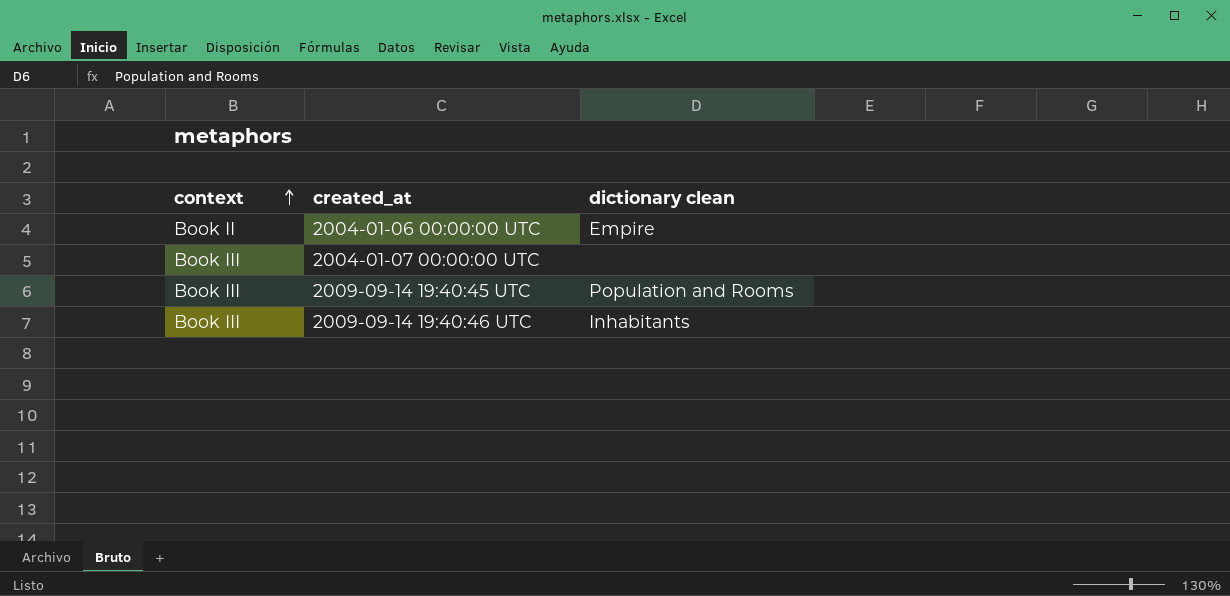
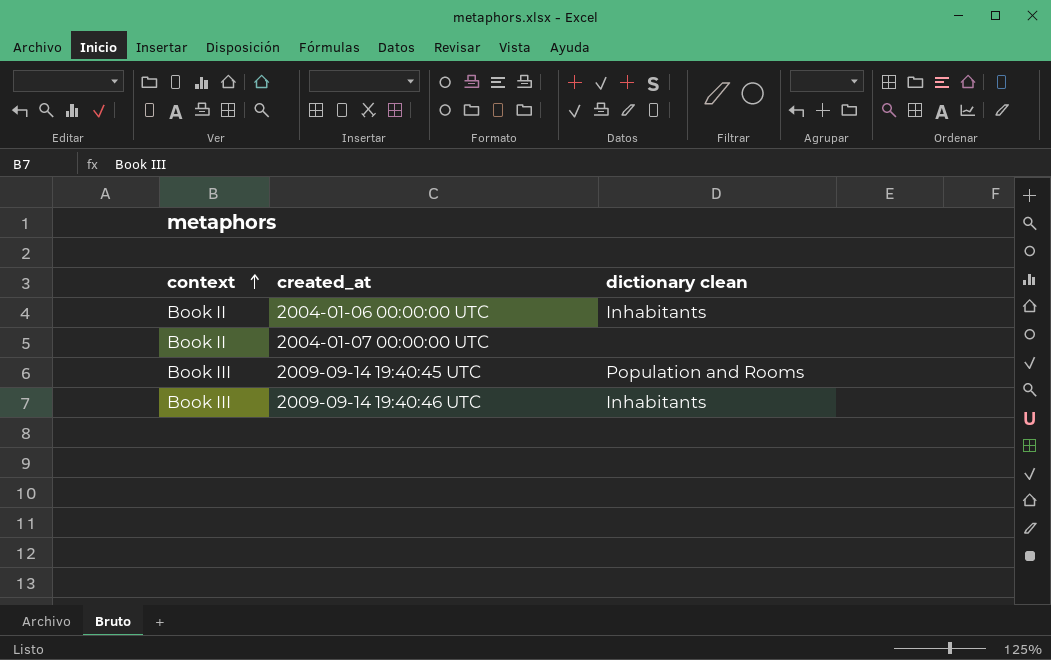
2004-01-06 00:00:00 UTC | dictionary clean: Empire -> Inhabitants
2004-01-07 00:00:00 UTC | context: Book III -> Book II

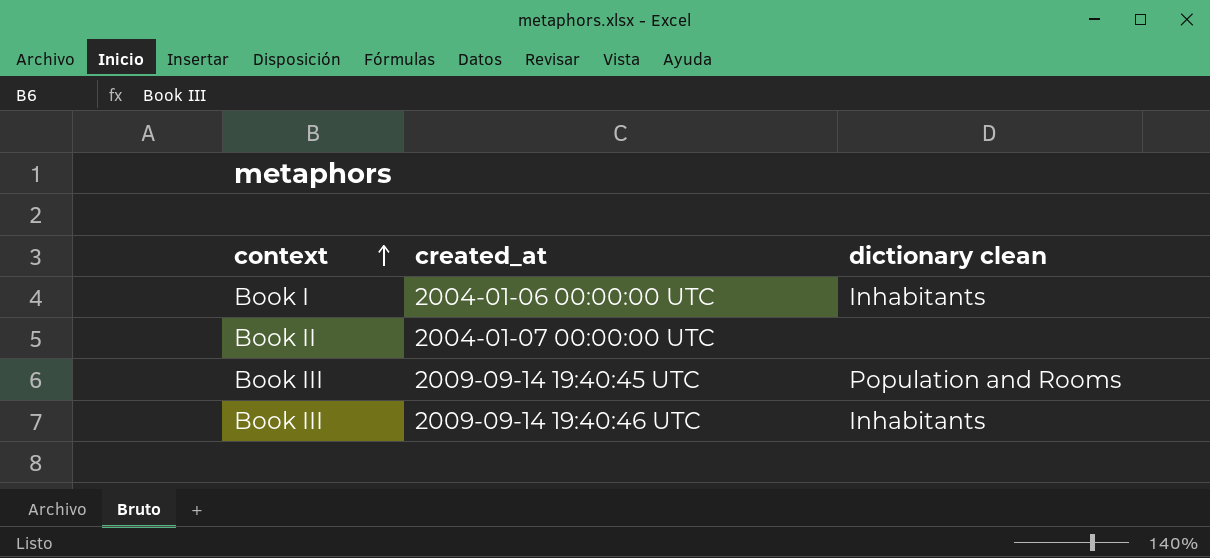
2004-01-06 00:00:00 UTC | context: Book II -> Book I

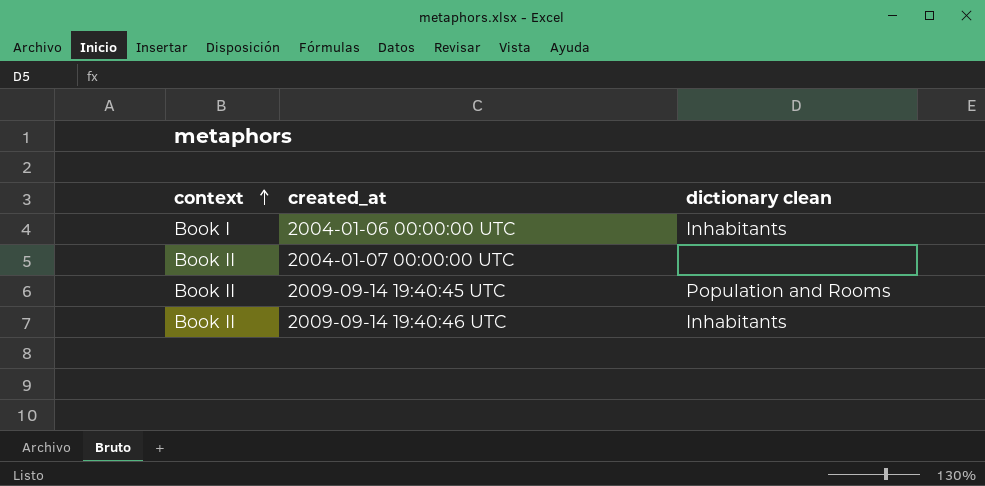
2009-09-14 19:40:45 UTC | context: Book III -> Book II
2009-09-14 19:40:46 UTC | context: Book III -> Book II

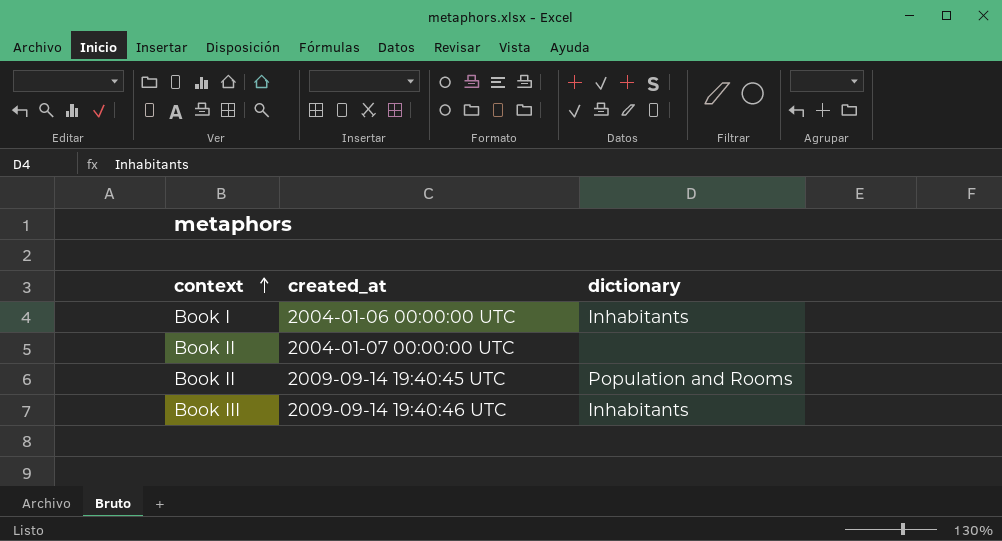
column name: dictionary clean -> dictionary
2009-09-14 19:40:46 UTC | context: Book II -> Book III

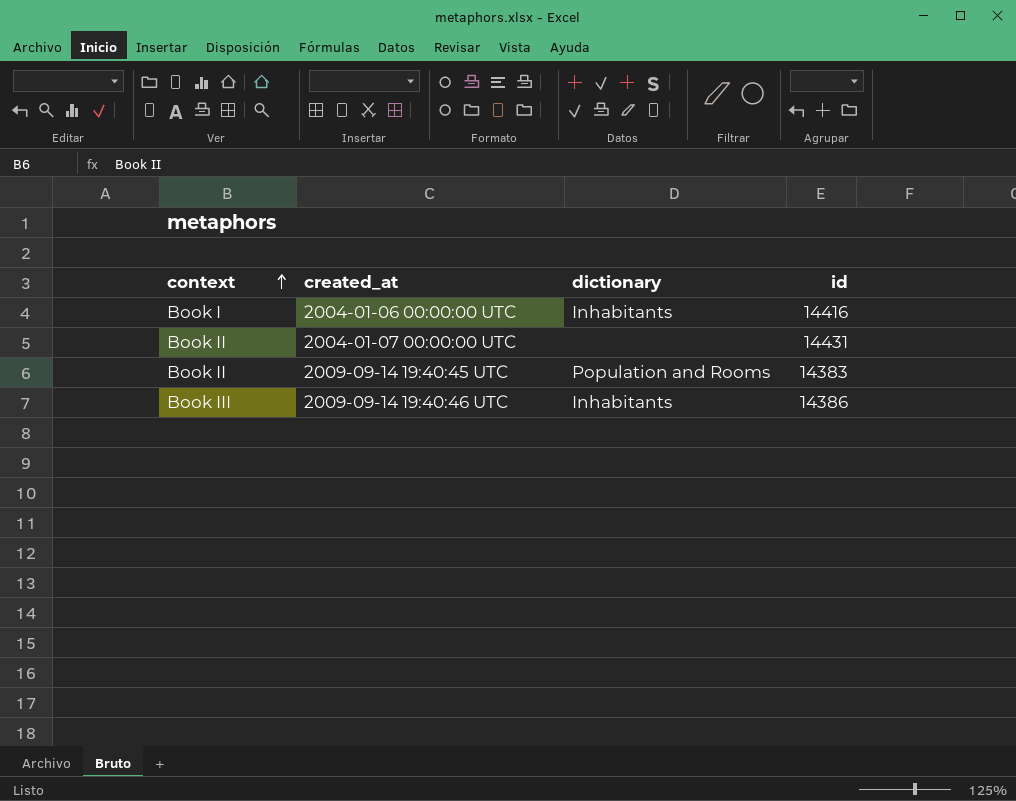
column id | position: none -> 4

